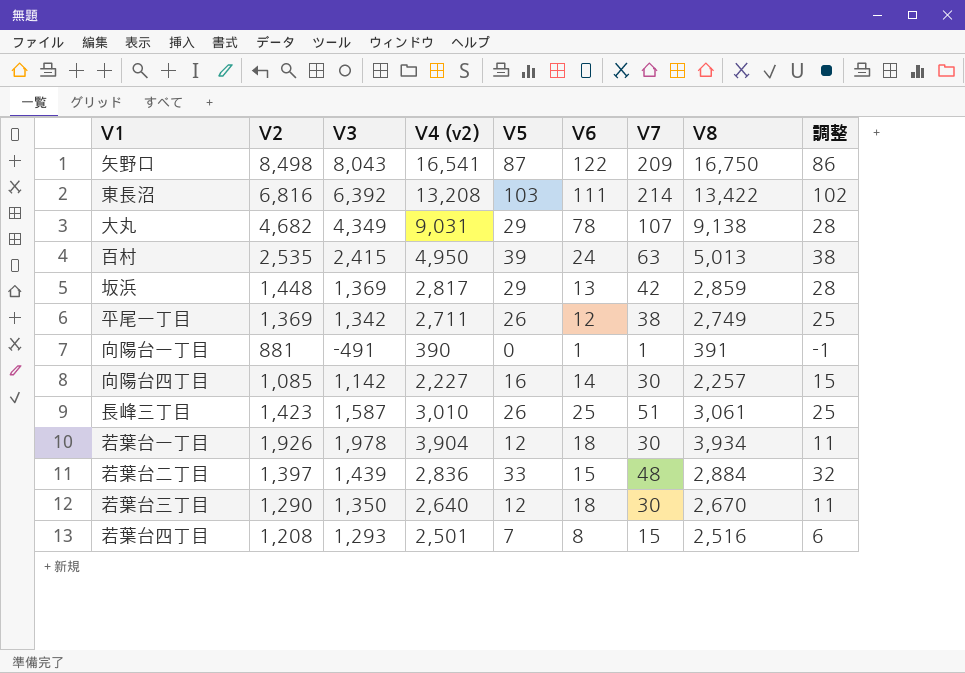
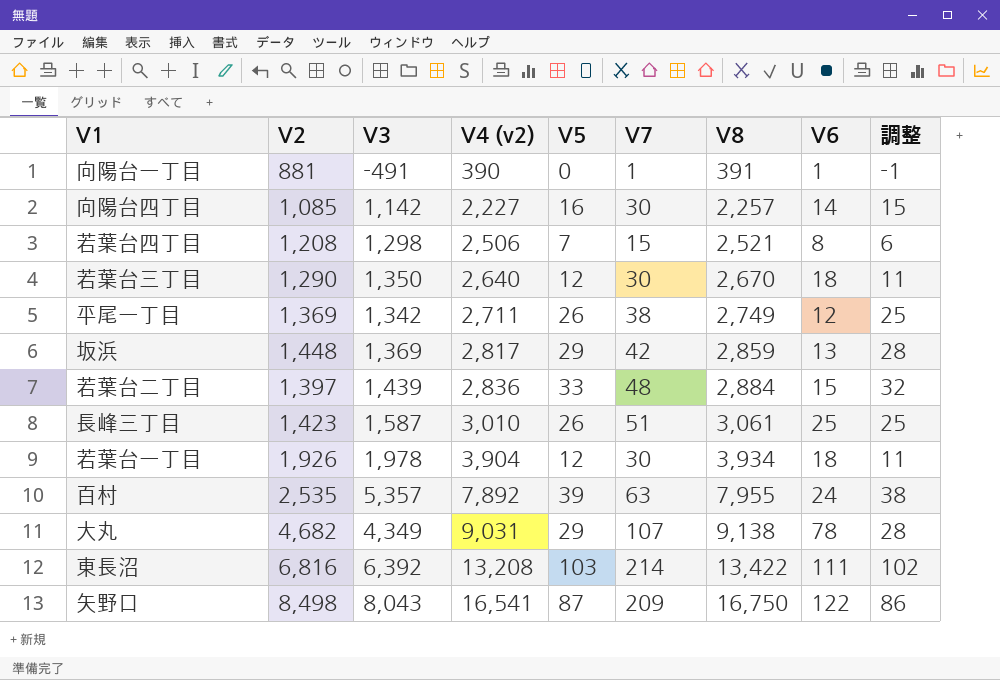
row order: none -> V4 (v2) ascending
column V6 | position: 6 -> 8
若葉台四丁目 | V3: 1,293 -> 1,298
若葉台四丁目 | V4 (v2): 2,501 -> 2,506
若葉台四丁目 | V8: 2,516 -> 2,521
百村 | V3: 2,415 -> 5,357
百村 | V4 (v2): 4,950 -> 7,892
百村 | V8: 5,013 -> 7,955

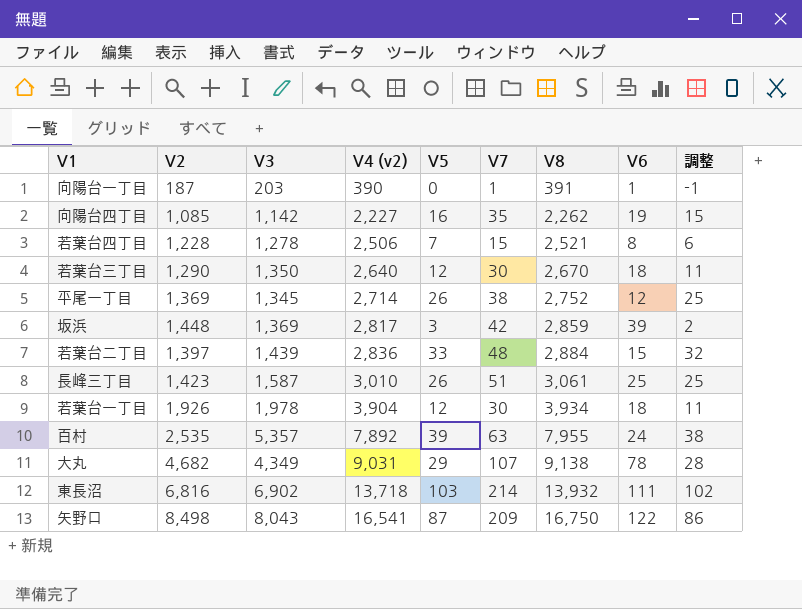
向陽台一丁目 | V2: 881 -> 187
向陽台一丁目 | V3: -491 -> 203
向陽台四丁目 | V7: 30 -> 35
向陽台四丁目 | V8: 2,257 -> 2,262
向陽台四丁目 | V6: 14 -> 19
若葉台四丁目 | V2: 1,208 -> 1,228
若葉台四丁目 | V3: 1,298 -> 1,278
平尾一丁目 | V3: 1,342 -> 1,345
平尾一丁目 | V4 (v2): 2,711 -> 2,714
平尾一丁目 | V8: 2,749 -> 2,752
坂浜 | V5: 29 -> 3
坂浜 | V6: 13 -> 39
坂浜 | 調整: 28 -> 2
東長沼 | V3: 6,392 -> 6,902
東長沼 | V4 (v2): 13,208 -> 13,718
東長沼 | V8: 13,422 -> 13,932

